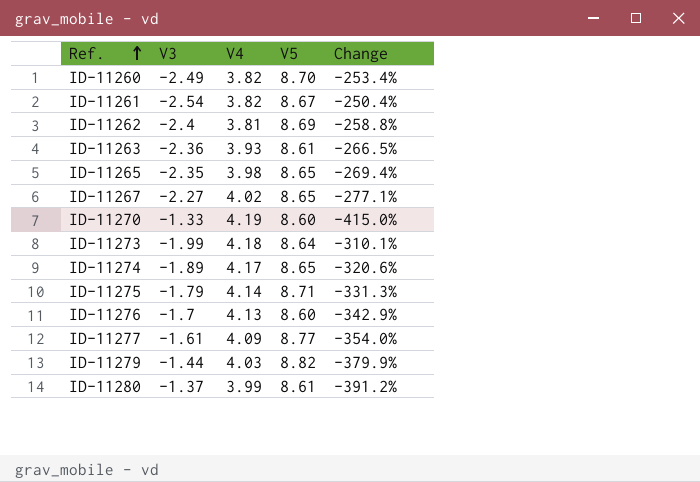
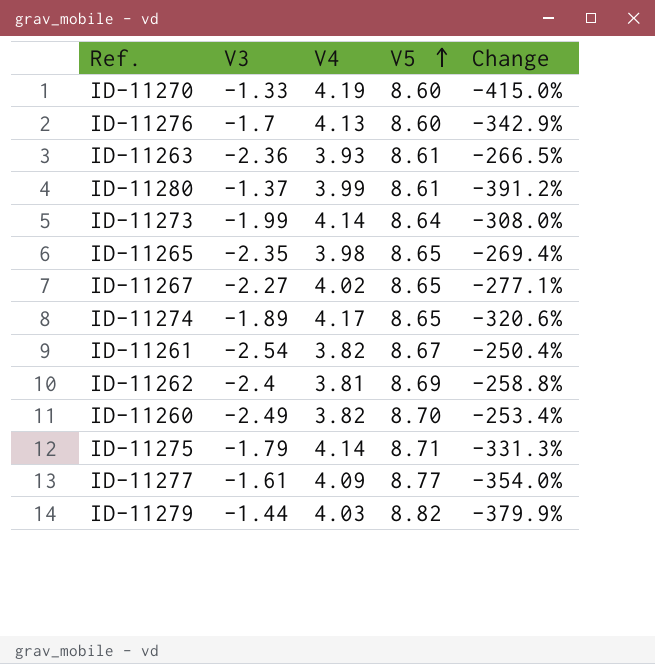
row order: Ref. ascending -> V5 ascending
ID-11273 | V4: 4.18 -> 4.14
ID-11273 | Change: -310.1% -> -308.0%

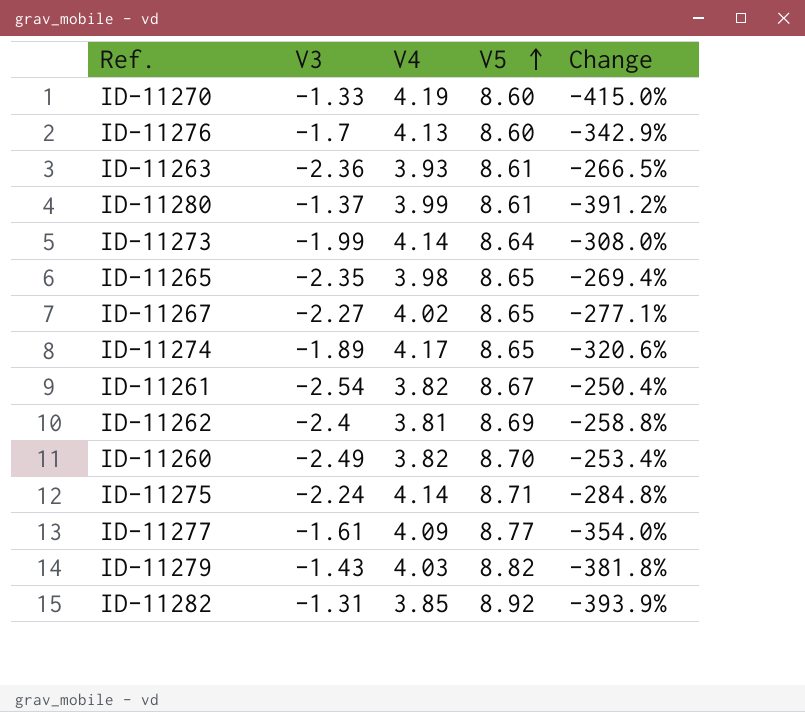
ID-11275 | V3: -1.79 -> -2.24
ID-11275 | Change: -331.3% -> -284.8%
ID-11279 | V3: -1.44 -> -1.43
ID-11279 | Change: -379.9% -> -381.8%
row ID-11282: none -> -1.31 | 3.85 | 8.92 | -393.9%

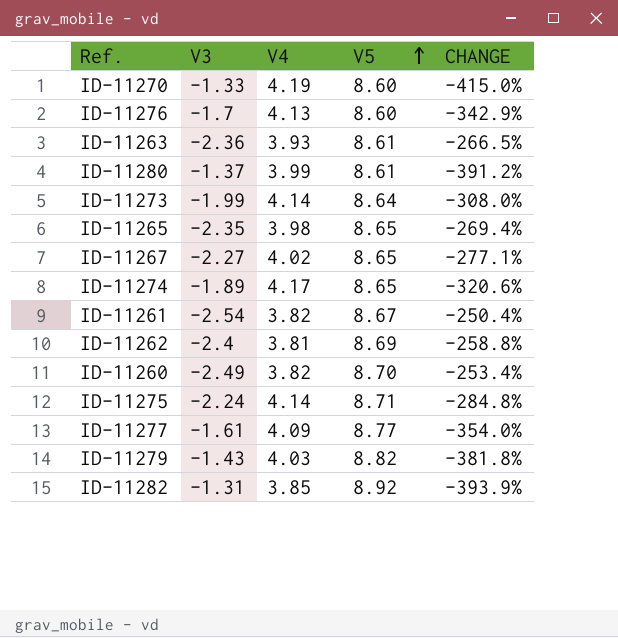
column name: Change -> CHANGE

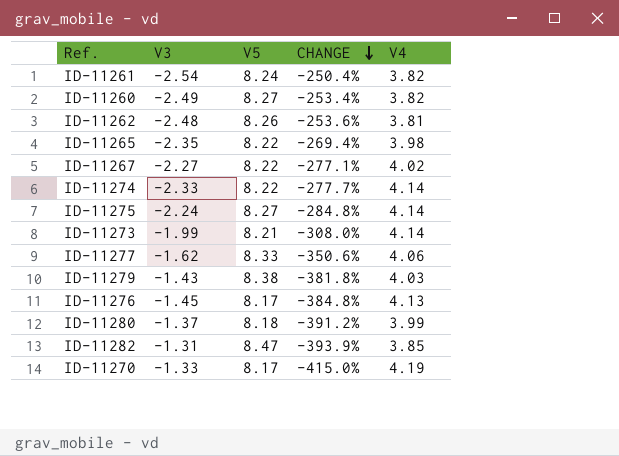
row order: V5 ascending -> CHANGE descending
column V4 | position: 3 -> 5
row ID-11263: -2.36 | 3.93 | 8.61 | -266.5% -> none
ID-11261 | V5: 8.67 -> 8.24
ID-11260 | V5: 8.70 -> 8.27
ID-11262 | V3: -2.4 -> -2.48
ID-11262 | V5: 8.69 -> 8.26
ID-11262 | CHANGE: -258.8% -> -253.6%
ID-11265 | V5: 8.65 -> 8.22
ID-11267 | V5: 8.65 -> 8.22
ID-11274 | V3: -1.89 -> -2.33
ID-11274 | V5: 8.65 -> 8.22
ID-11274 | CHANGE: -320.6% -> -277.7%
ID-11274 | V4: 4.17 -> 4.14
ID-11275 | V5: 8.71 -> 8.27
ID-11273 | V5: 8.64 -> 8.21
ID-11277 | V3: -1.61 -> -1.62
ID-11277 | V5: 8.77 -> 8.33
ID-11277 | CHANGE: -354.0% -> -350.6%
ID-11277 | V4: 4.09 -> 4.06
ID-11279 | V5: 8.82 -> 8.38
ID-11276 | V3: -1.7 -> -1.45
ID-11276 | V5: 8.60 -> 8.17
ID-11276 | CHANGE: -342.9% -> -384.8%
ID-11280 | V5: 8.61 -> 8.18
ID-11282 | V5: 8.92 -> 8.47
ID-11270 | V5: 8.60 -> 8.17

